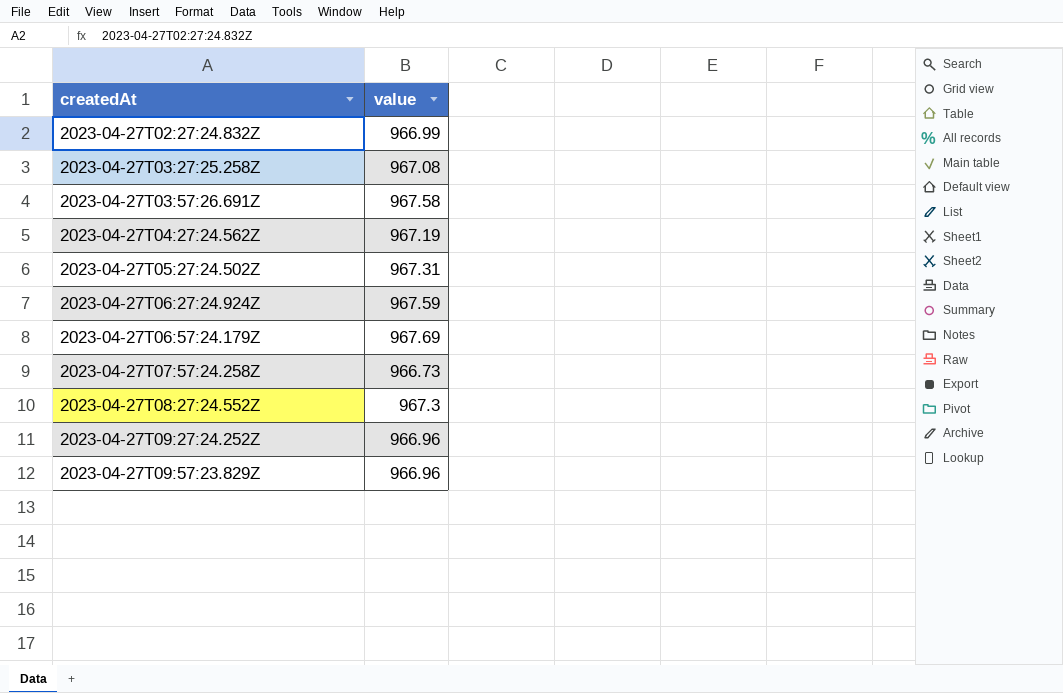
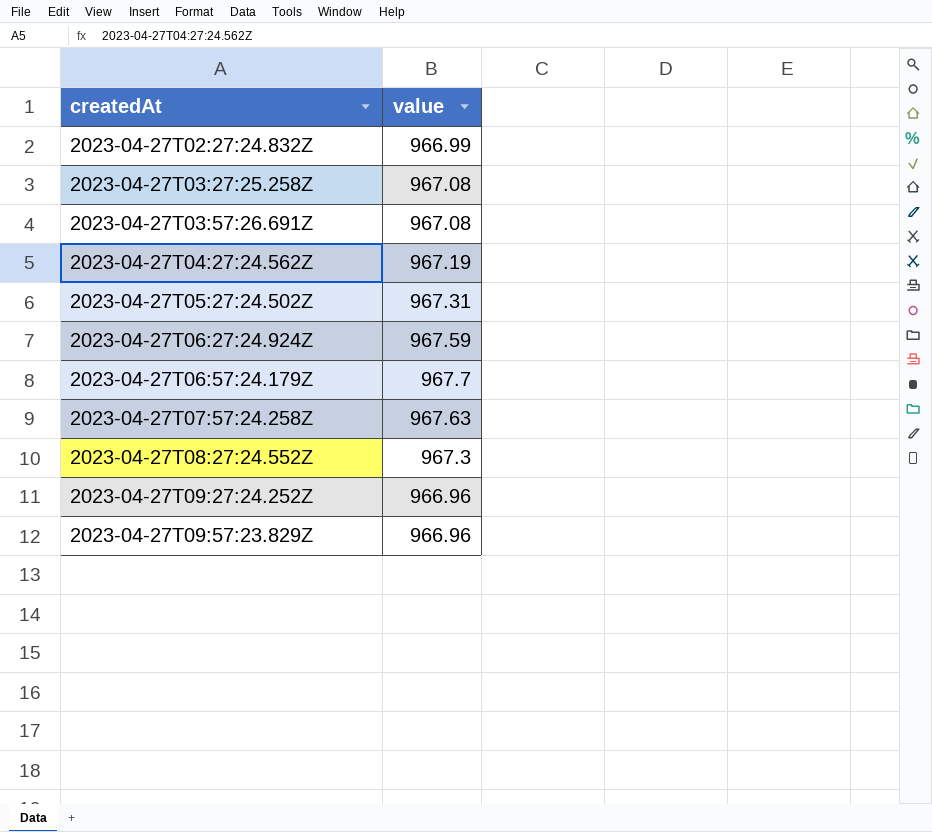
2023-04-27T03:57:26.691Z | value: 967.58 -> 967.08
2023-04-27T06:57:24.179Z | value: 967.69 -> 967.7
2023-04-27T07:57:24.258Z | value: 966.73 -> 967.63

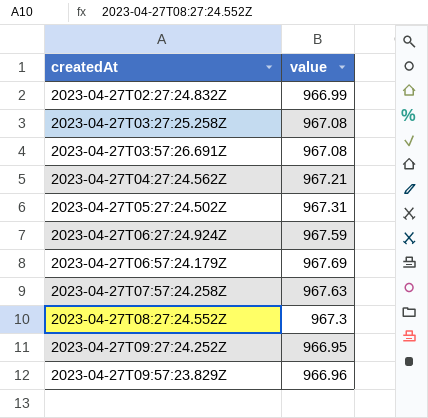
2023-04-27T04:27:24.562Z | value: 967.19 -> 967.21
2023-04-27T06:57:24.179Z | value: 967.7 -> 967.69
2023-04-27T09:27:24.252Z | value: 966.96 -> 966.95

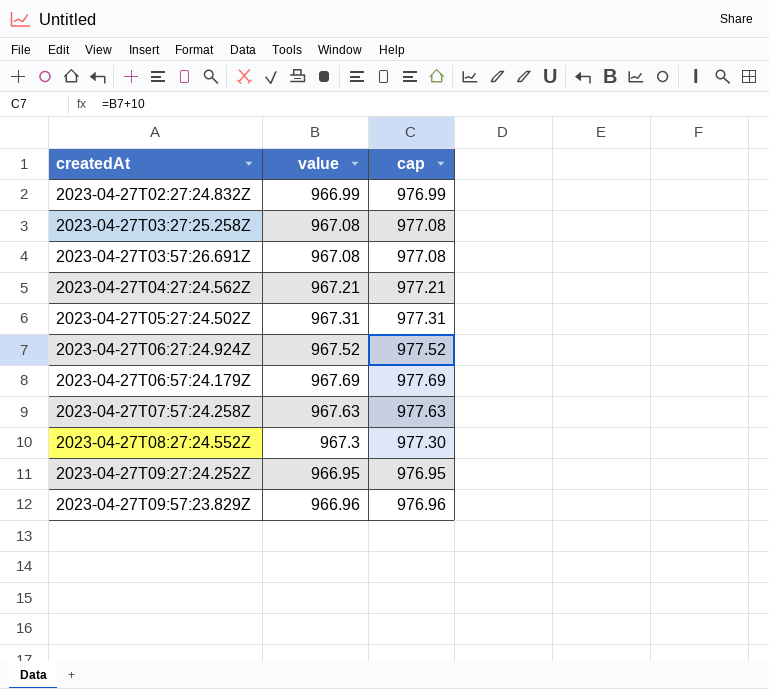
column cap | formula: none -> [value] + 10
2023-04-27T06:27:24.924Z | value: 967.59 -> 967.52

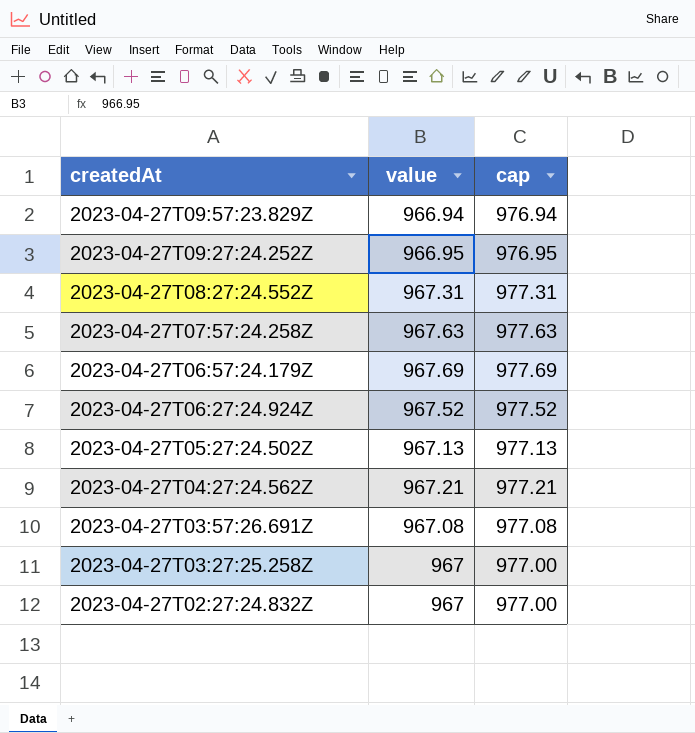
row order: createdAt ascending -> createdAt descending
2023-04-27T09:57:23.829Z | value: 966.96 -> 966.94
2023-04-27T09:57:23.829Z | cap: 976.96 -> 976.94
2023-04-27T08:27:24.552Z | value: 967.3 -> 967.31
2023-04-27T08:27:24.552Z | cap: 977.30 -> 977.31
2023-04-27T05:27:24.502Z | value: 967.31 -> 967.13
2023-04-27T05:27:24.502Z | cap: 977.31 -> 977.13
2023-04-27T03:27:25.258Z | value: 967.08 -> 967
2023-04-27T03:27:25.258Z | cap: 977.08 -> 977.00
2023-04-27T02:27:24.832Z | value: 966.99 -> 967
2023-04-27T02:27:24.832Z | cap: 976.99 -> 977.00

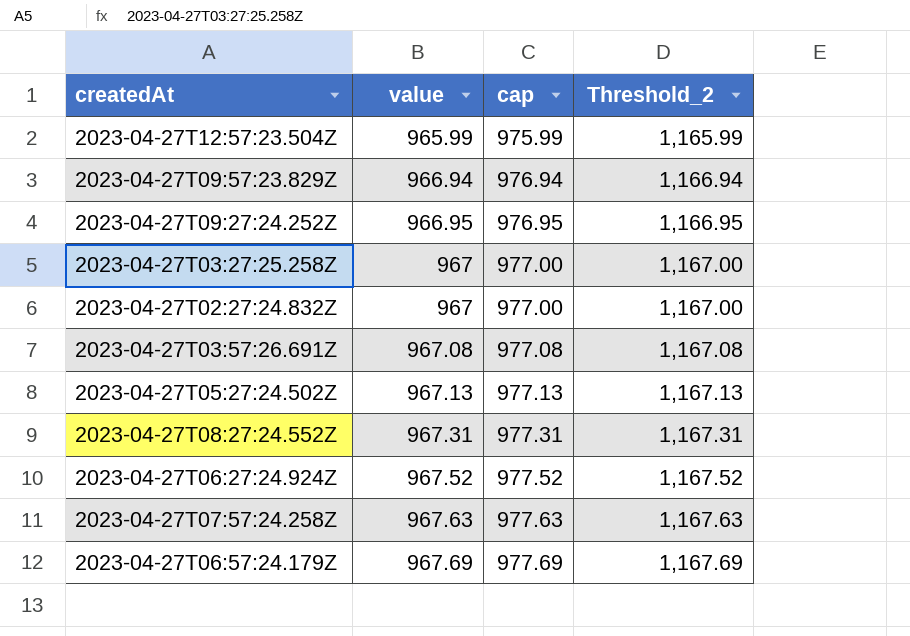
row order: createdAt descending -> value ascending
column Threshold_2 | formula: none -> [value] + 200
row 2023-04-27T04:27:24.562Z: 967.21 | 977.21 -> none
row 2023-04-27T12:57:23.504Z: none -> 965.99 | 975.99 | 1,165.99

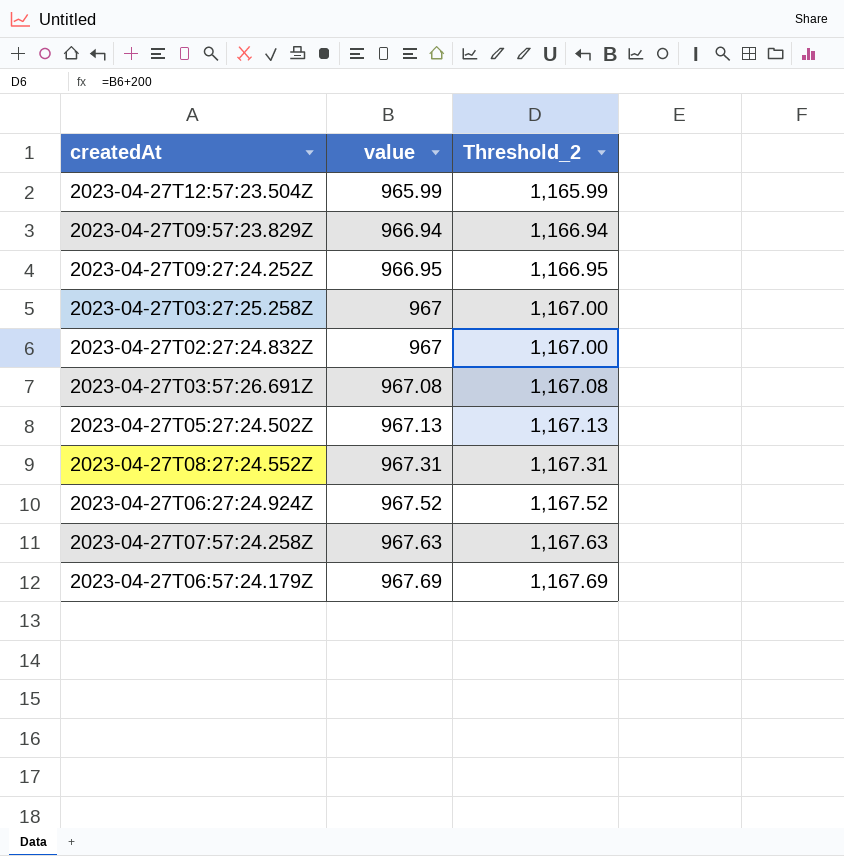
column cap | formula: [value] + 10 -> none

